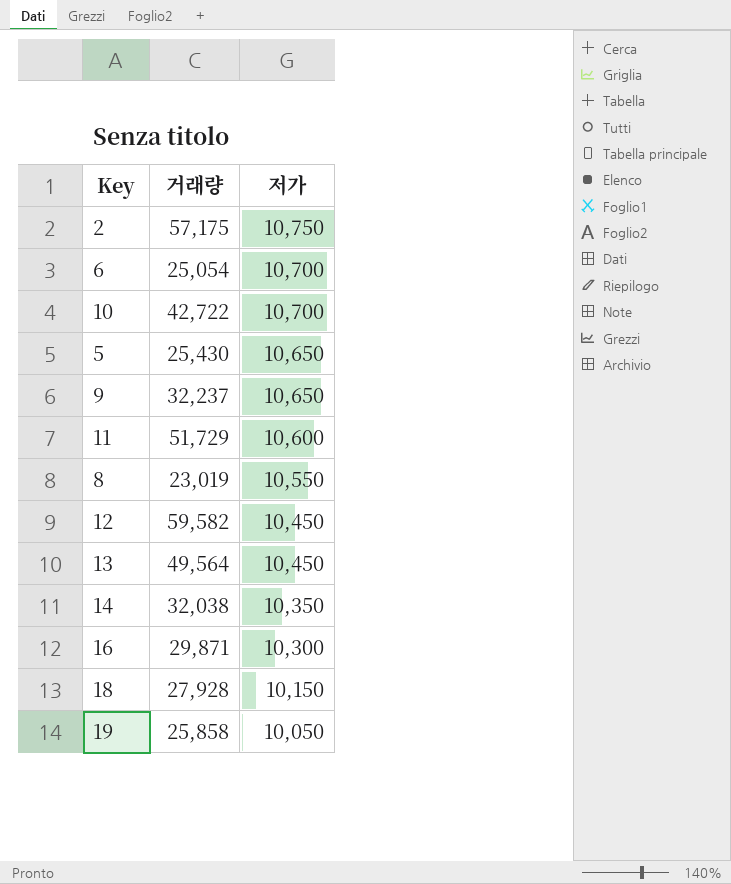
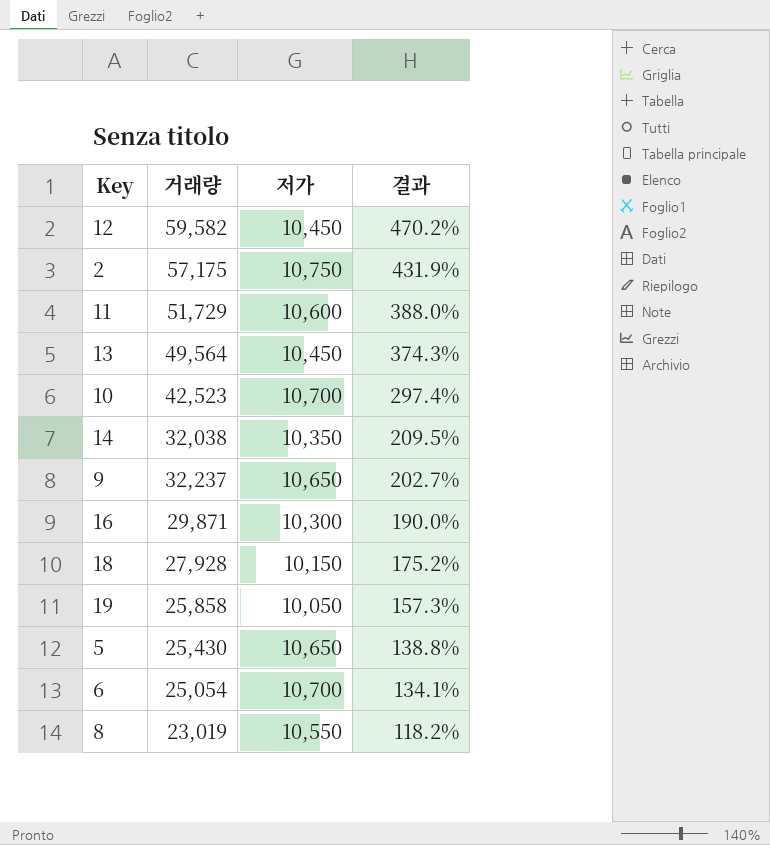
row order: 저가 descending -> 결과 descending
column 결과 | formula: none -> ([거래량] - [저가]) / [저가]
10 | 거래량: 42,722 -> 42,523

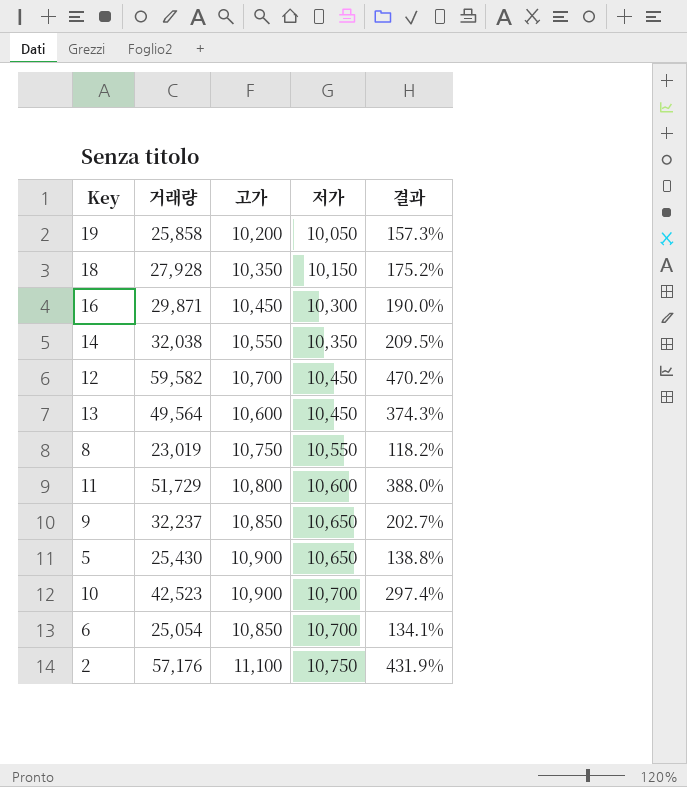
row order: 결과 descending -> 저가 ascending
column 고가 | position: none -> 3
2 | 거래량: 57,175 -> 57,176

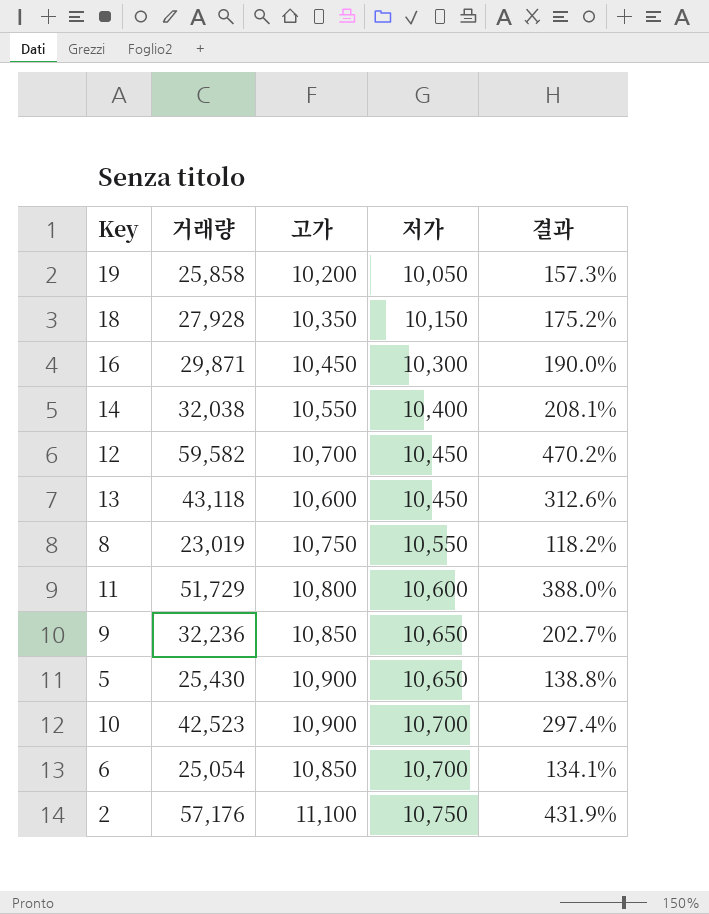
14 | 저가: 10,350 -> 10,400
14 | 결과: 209.5% -> 208.1%
13 | 거래량: 49,564 -> 43,118
13 | 결과: 374.3% -> 312.6%
9 | 거래량: 32,237 -> 32,236

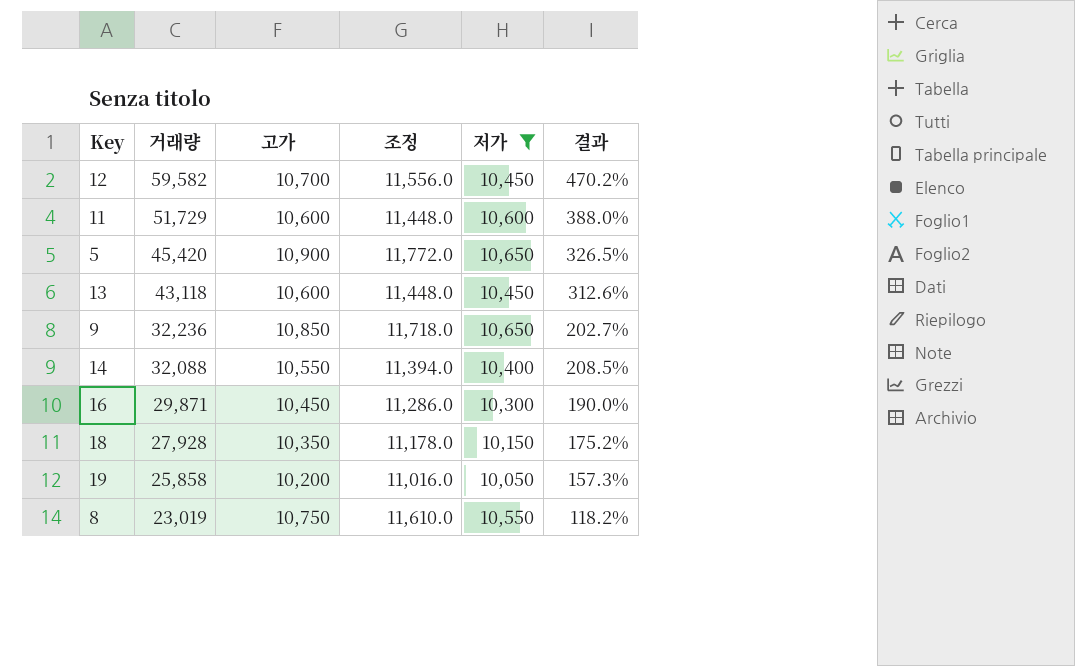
filter: none -> 저가 <= 10,650
row order: 저가 ascending -> 거래량 descending
column 조정 | formula: none -> [고가] * 1.08
11 | 고가: 10,800 -> 10,600
5 | 거래량: 25,430 -> 45,420
5 | 결과: 138.8% -> 326.5%
14 | 거래량: 32,038 -> 32,088
14 | 결과: 208.1% -> 208.5%

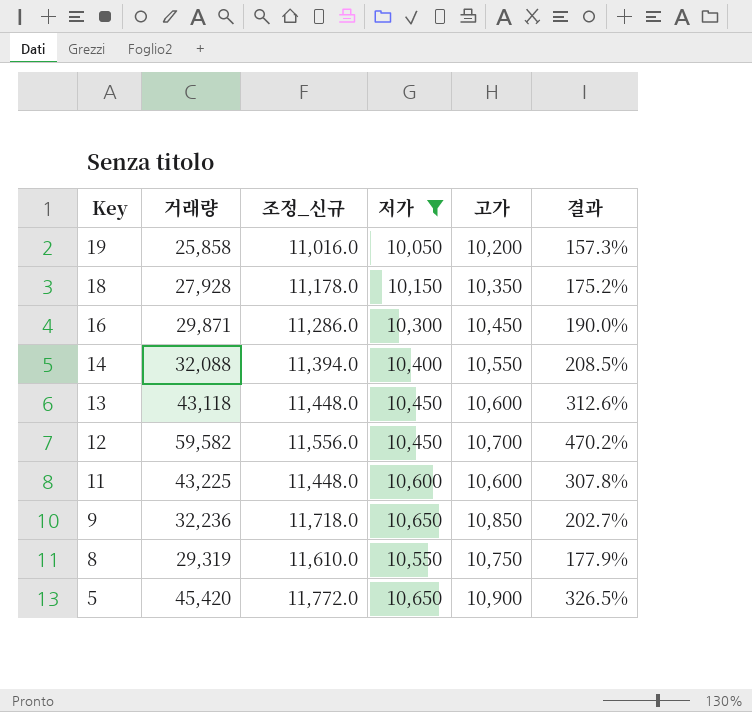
row order: 거래량 descending -> Key descending
column name: 조정 -> 조정_신규
column 고가 | position: 3 -> 5
11 | 거래량: 51,729 -> 43,225
11 | 결과: 388.0% -> 307.8%
8 | 거래량: 23,019 -> 29,319
8 | 결과: 118.2% -> 177.9%

